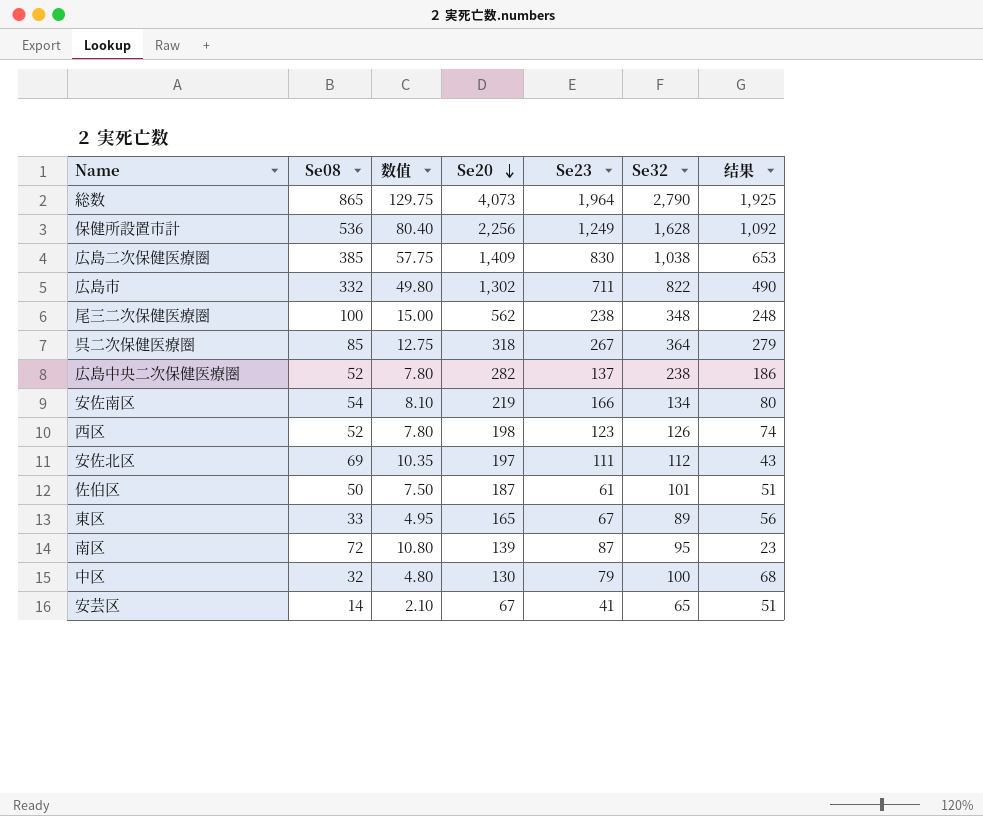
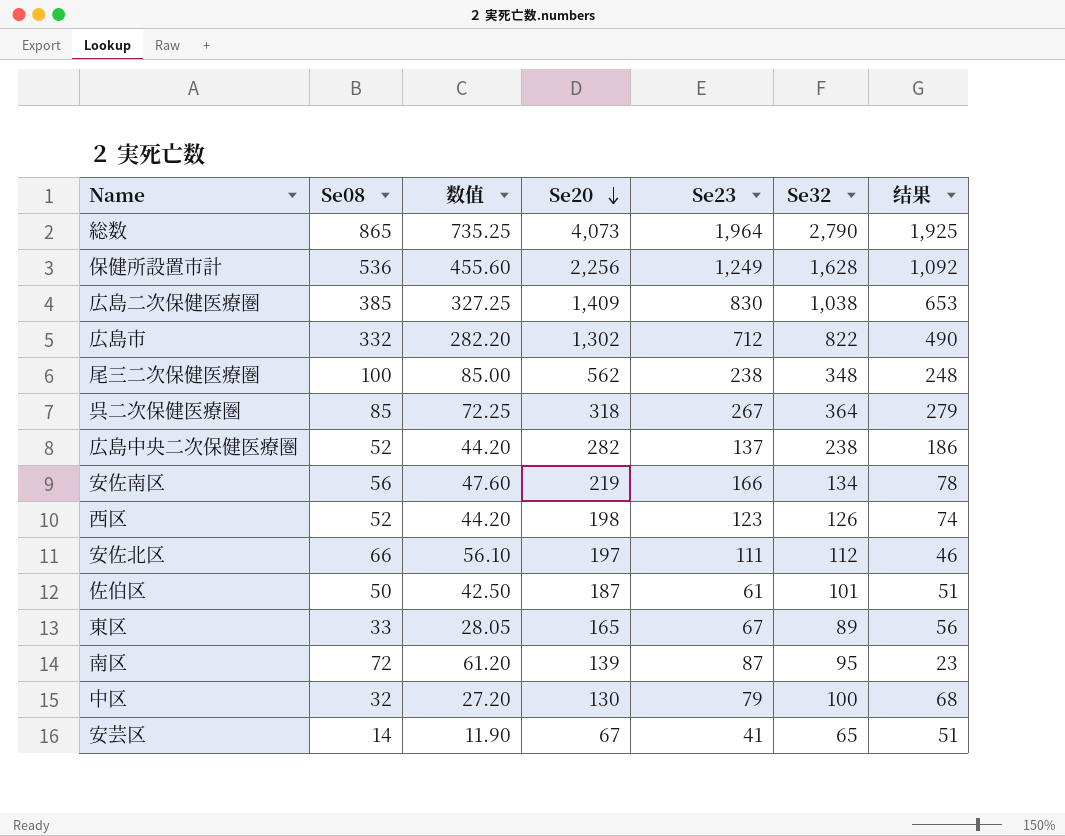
column 数值 | formula: [Se08] * 0.15 -> [Se08] * 0.85
広島市 | Se23: 711 -> 712
安佐南区 | Se08: 54 -> 56
安佐南区 | 结果: 80 -> 78
安佐北区 | Se08: 69 -> 66
安佐北区 | 结果: 43 -> 46

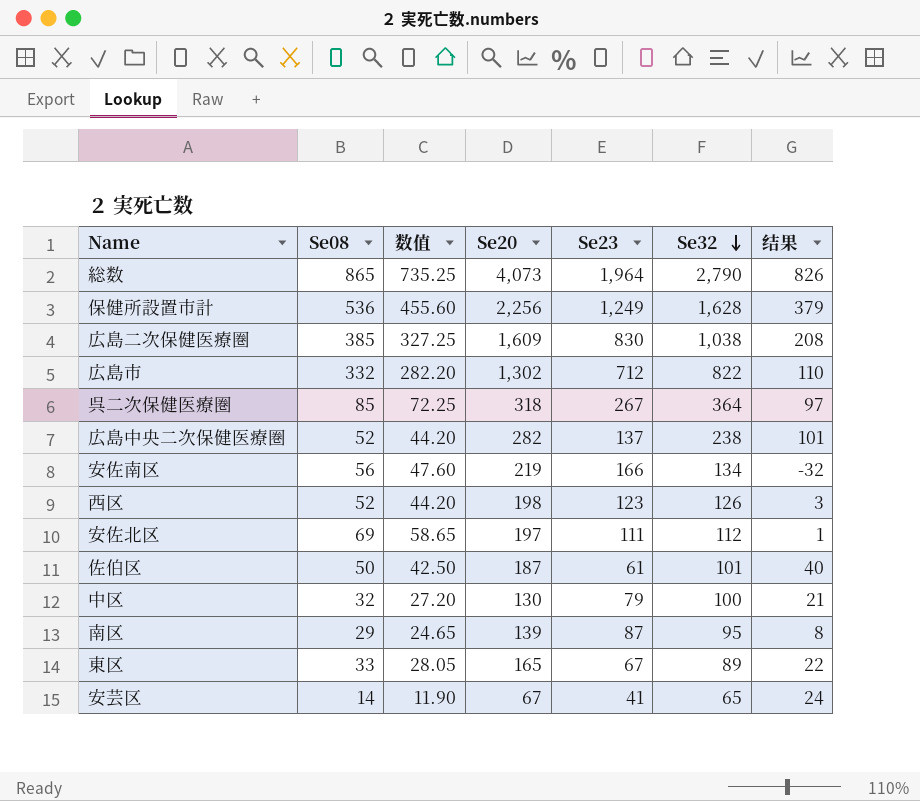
row order: Se20 descending -> Se32 descending
column 结果 | formula: [Se32] - [Se08] -> [Se32] - [Se23]
row 尾三二次保健医療圏: 100 | 85.00 | 562 | 238 | 348 | 248 -> none
広島二次保健医療圏 | Se20: 1,409 -> 1,609
安佐北区 | Se08: 66 -> 69
安佐北区 | 数值: 56.10 -> 58.65
南区 | Se08: 72 -> 29
南区 | 数值: 61.20 -> 24.65

